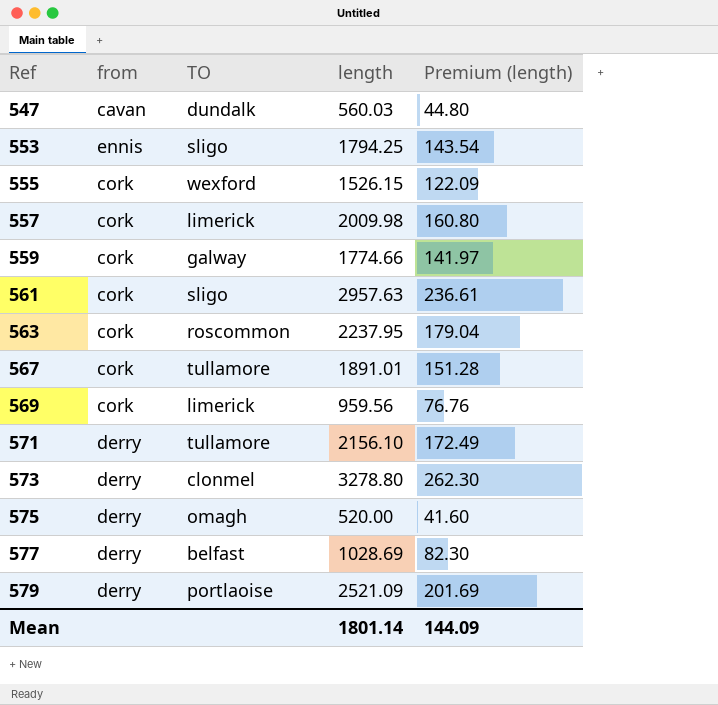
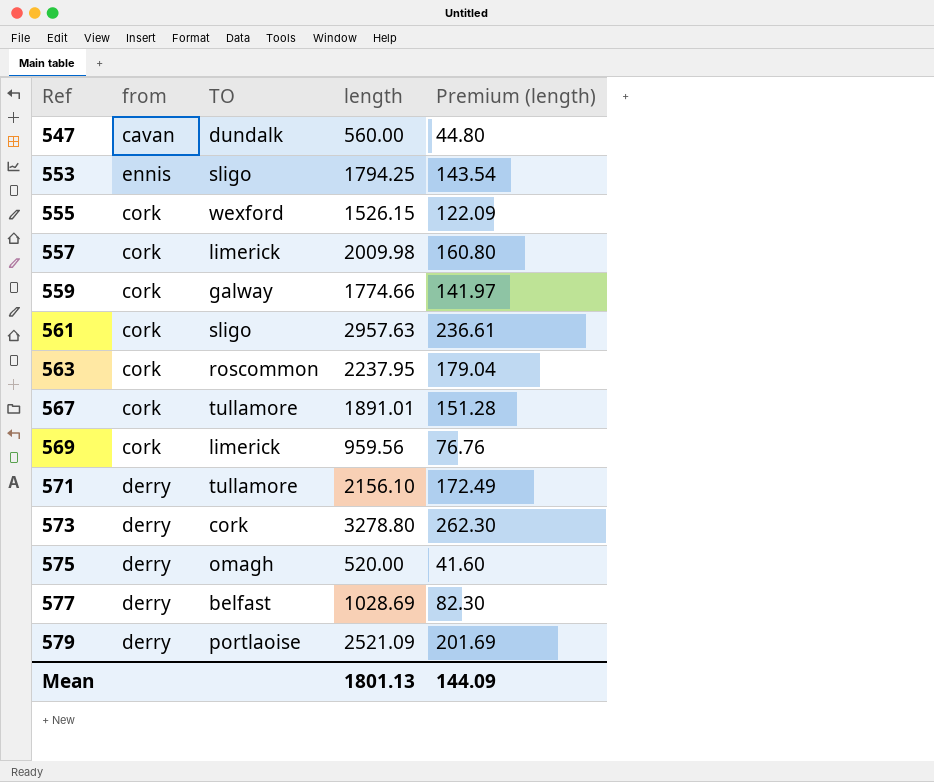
547 | length: 560.03 -> 560.00
573 | TO: clonmel -> cork
Mean | length: 1801.14 -> 1801.13

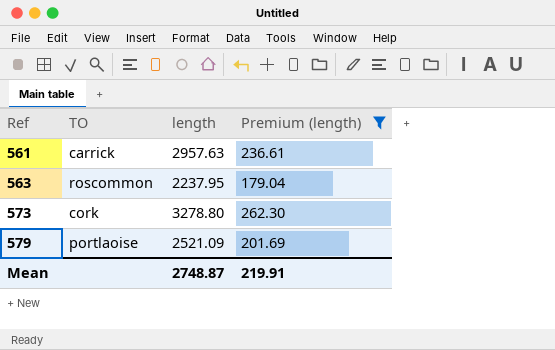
filter: none -> Premium (length) >= 179.04
column from | position: 2 -> none
561 | TO: sligo -> carrick
Mean | length: 1801.13 -> 2748.87
Mean | Premium (length): 144.09 -> 219.91

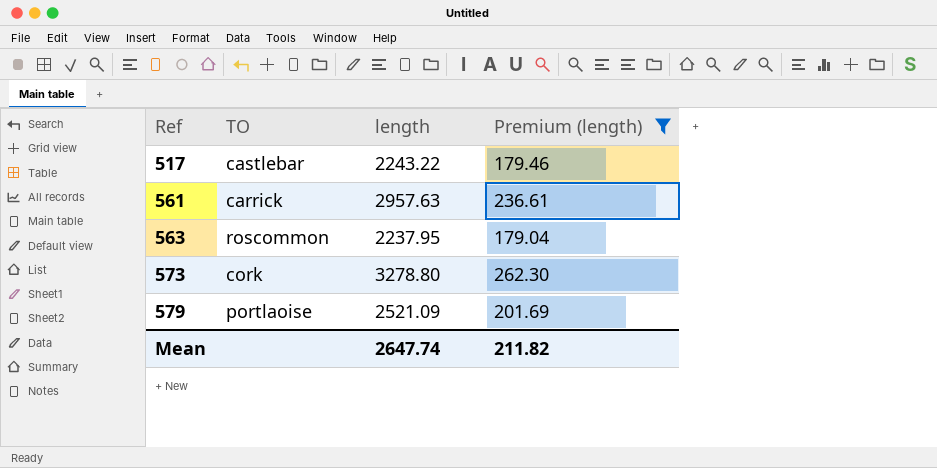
row 517: none -> castlebar | 2243.22 | 179.46
Mean | length: 2748.87 -> 2647.74
Mean | Premium (length): 219.91 -> 211.82

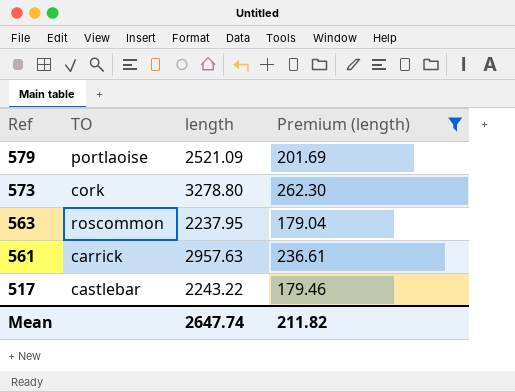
row order: Ref ascending -> Ref descending

